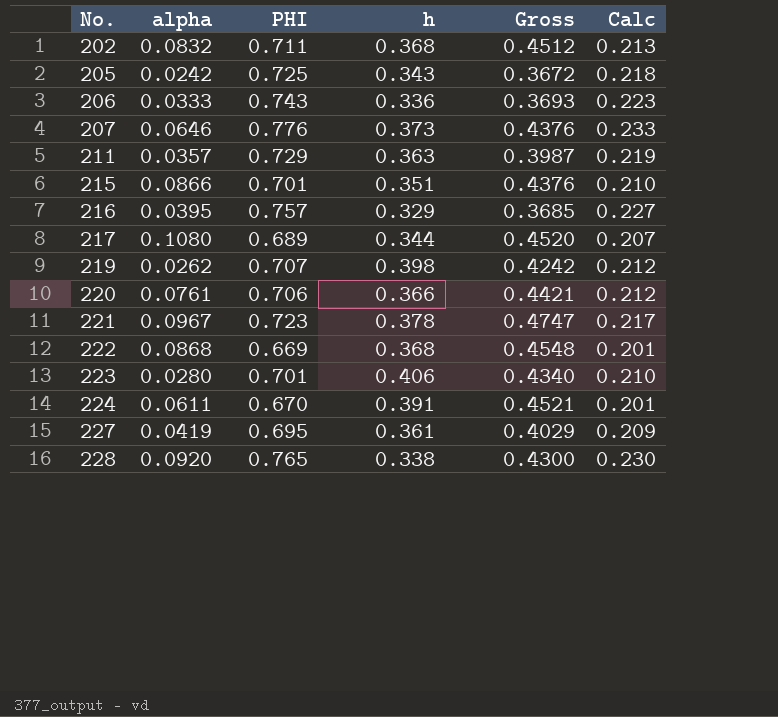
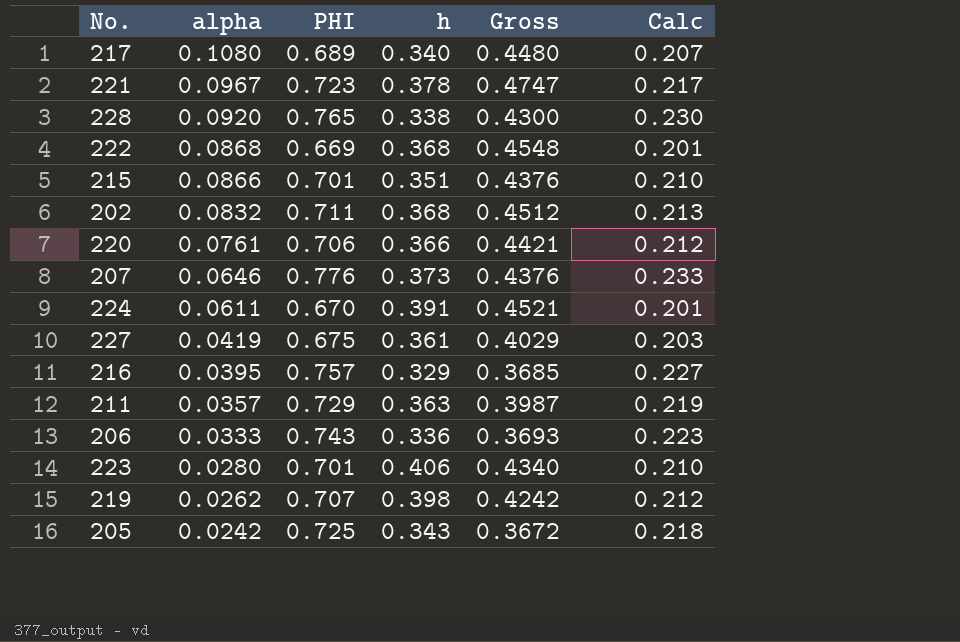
row order: No. ascending -> alpha descending
217 | h: 0.344 -> 0.340
217 | Gross: 0.4520 -> 0.4480
227 | PHI: 0.695 -> 0.675
227 | Calc: 0.209 -> 0.203

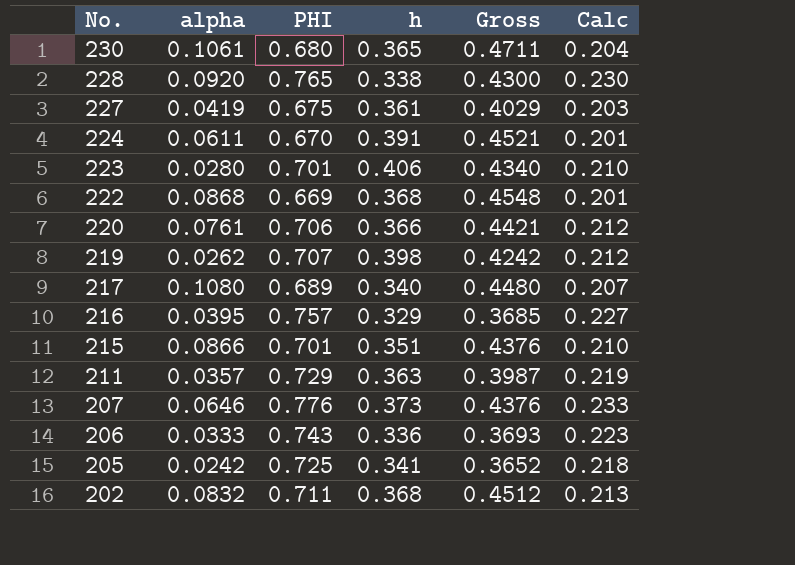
row order: alpha descending -> No. descending
row 221: 0.0967 | 0.723 | 0.378 | 0.4747 | 0.217 -> none
row 230: none -> 0.1061 | 0.680 | 0.365 | 0.4711 | 0.204
205 | h: 0.343 -> 0.341
205 | Gross: 0.3672 -> 0.3652

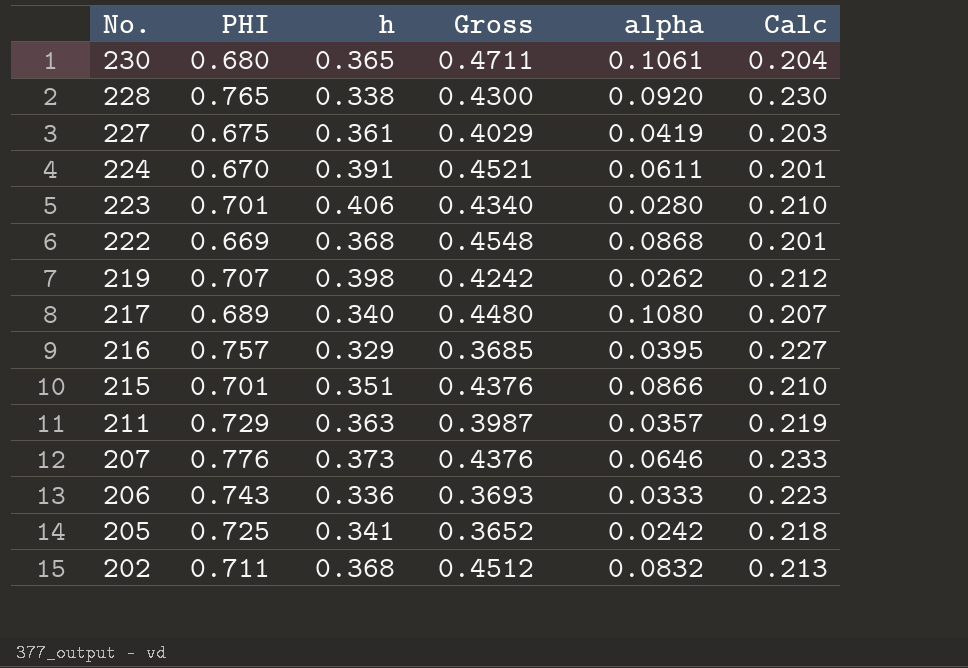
column alpha | position: 2 -> 5
row 220: 0.0761 | 0.706 | 0.366 | 0.4421 | 0.212 -> none

